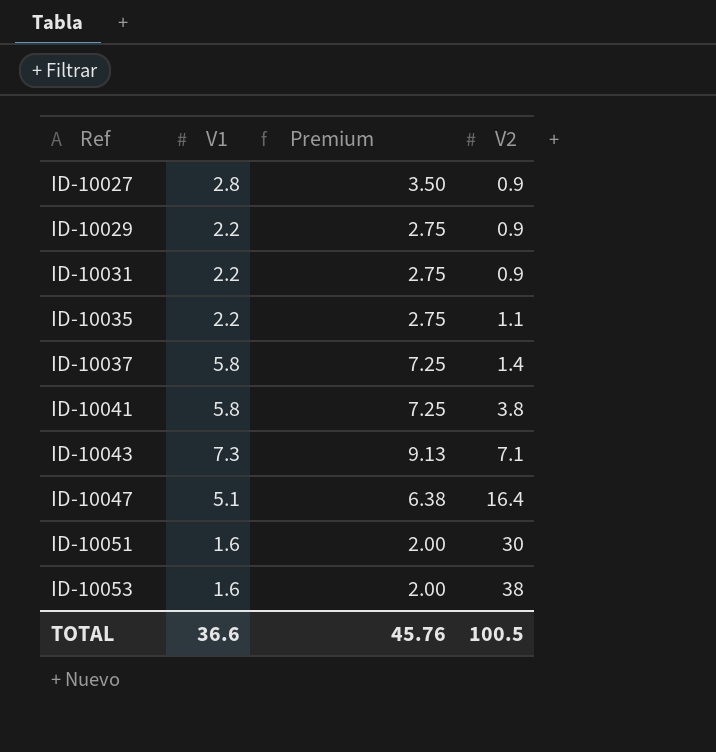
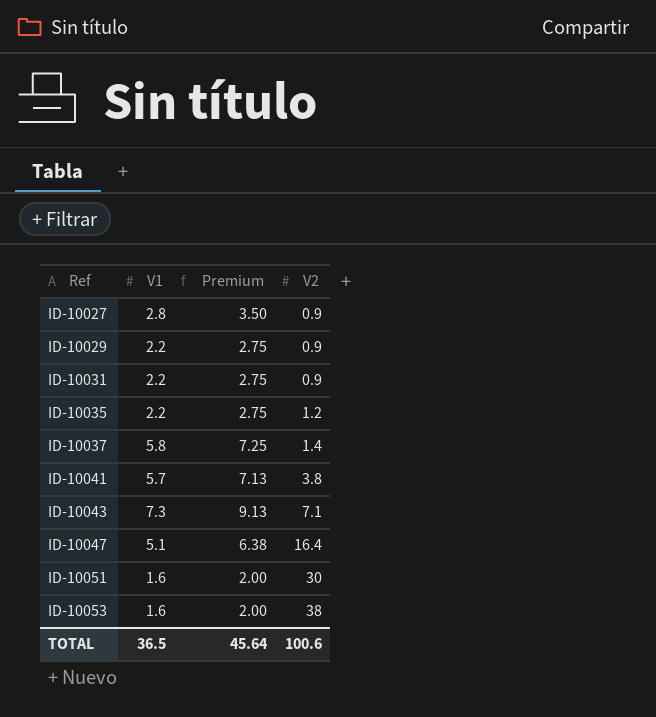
ID-10035 | V2: 1.1 -> 1.2
ID-10041 | V1: 5.8 -> 5.7
ID-10041 | Premium: 7.25 -> 7.13
TOTAL | V1: 36.6 -> 36.5
TOTAL | Premium: 45.76 -> 45.64
TOTAL | V2: 100.5 -> 100.6

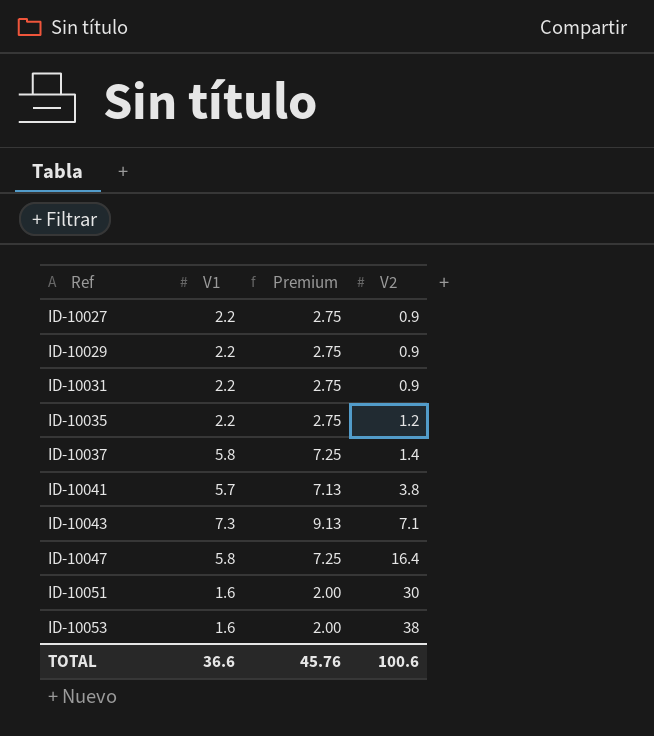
ID-10027 | V1: 2.8 -> 2.2
ID-10027 | Premium: 3.50 -> 2.75
ID-10047 | V1: 5.1 -> 5.8
ID-10047 | Premium: 6.38 -> 7.25
TOTAL | V1: 36.5 -> 36.6
TOTAL | Premium: 45.64 -> 45.76

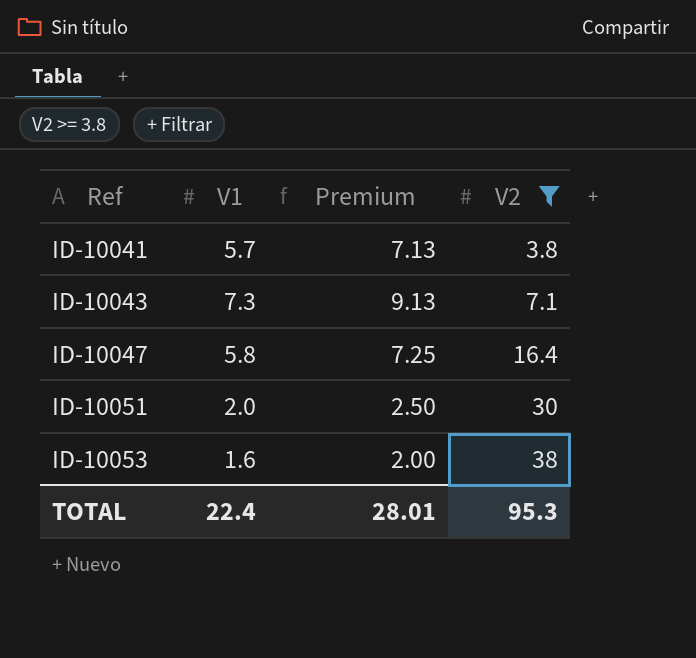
filter: none -> V2 >= 3.8
ID-10051 | V1: 1.6 -> 2.0
ID-10051 | Premium: 2.00 -> 2.50
TOTAL | V1: 36.6 -> 22.4
TOTAL | Premium: 45.76 -> 28.01
TOTAL | V2: 100.6 -> 95.3

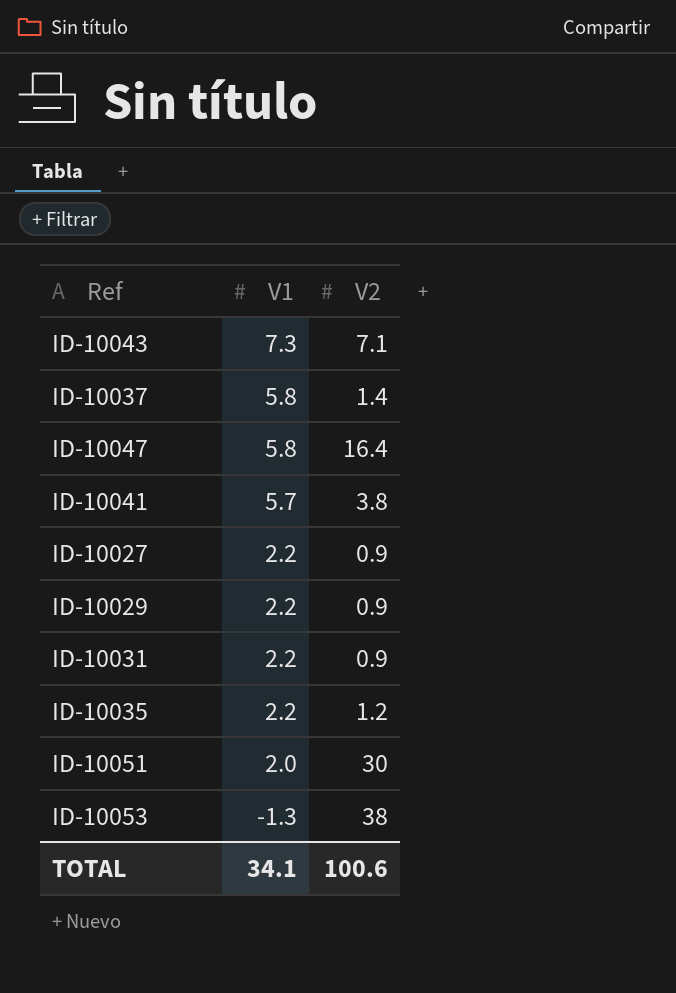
filter: V2 >= 3.8 -> none
row order: Ref ascending -> V1 descending
column Premium | formula: [V1] * 1.25 -> none
ID-10053 | V1: 1.6 -> -1.3
TOTAL | V1: 22.4 -> 34.1
TOTAL | V2: 95.3 -> 100.6

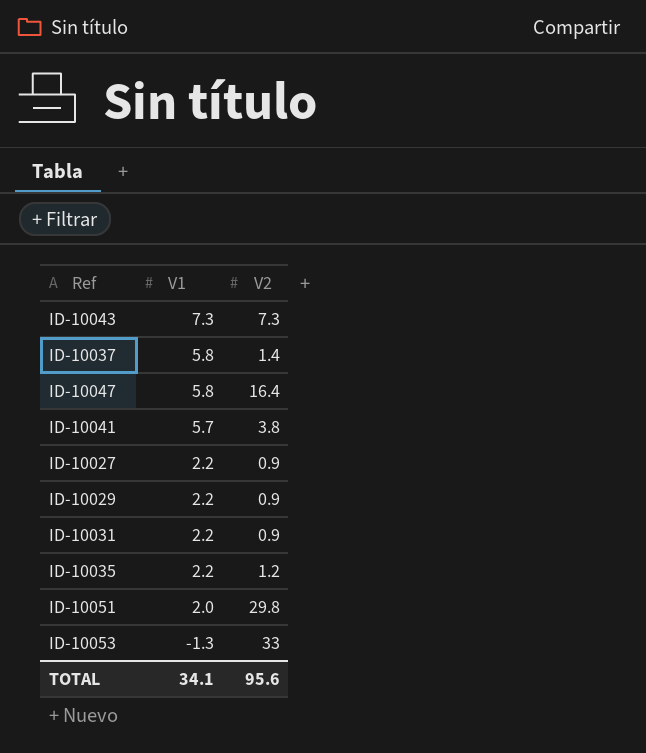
ID-10043 | V2: 7.1 -> 7.3
ID-10051 | V2: 30 -> 29.8
ID-10053 | V2: 38 -> 33
TOTAL | V2: 100.6 -> 95.6

